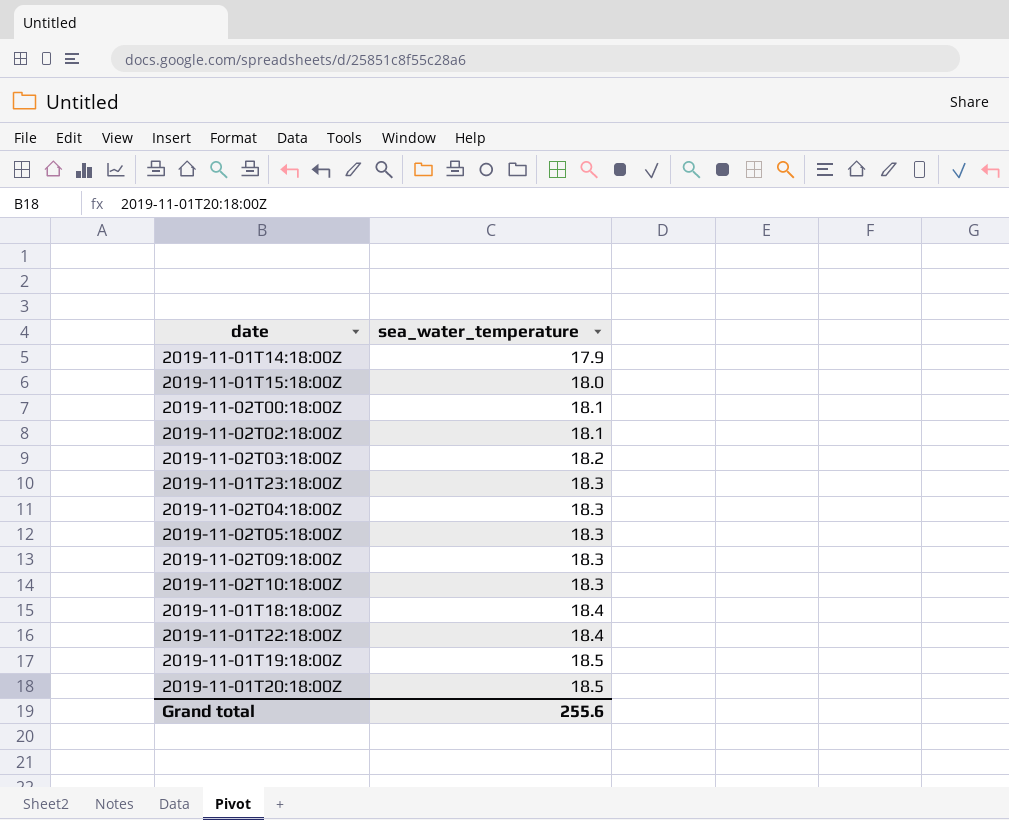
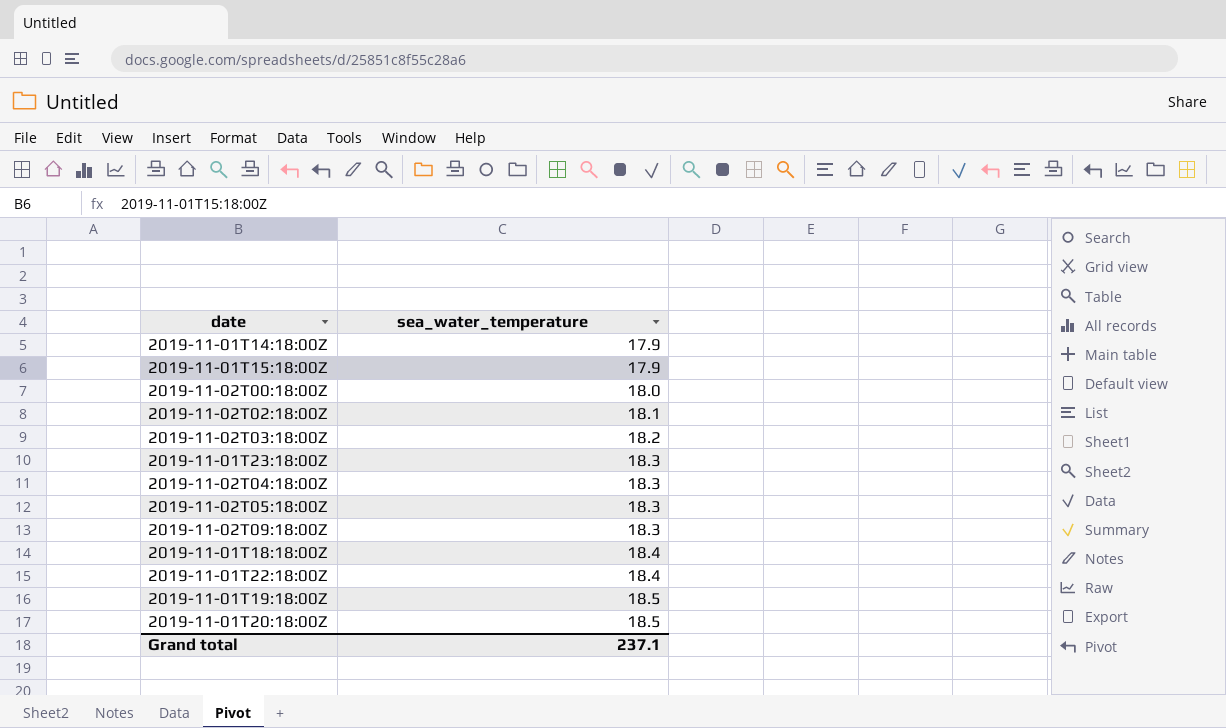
row 2019-11-02T10:18:00Z: 18.3 -> none
2019-11-01T15:18:00Z | sea_water_temperature: 18.0 -> 17.9
2019-11-02T00:18:00Z | sea_water_temperature: 18.1 -> 18.0
Grand total | sea_water_temperature: 255.6 -> 237.1

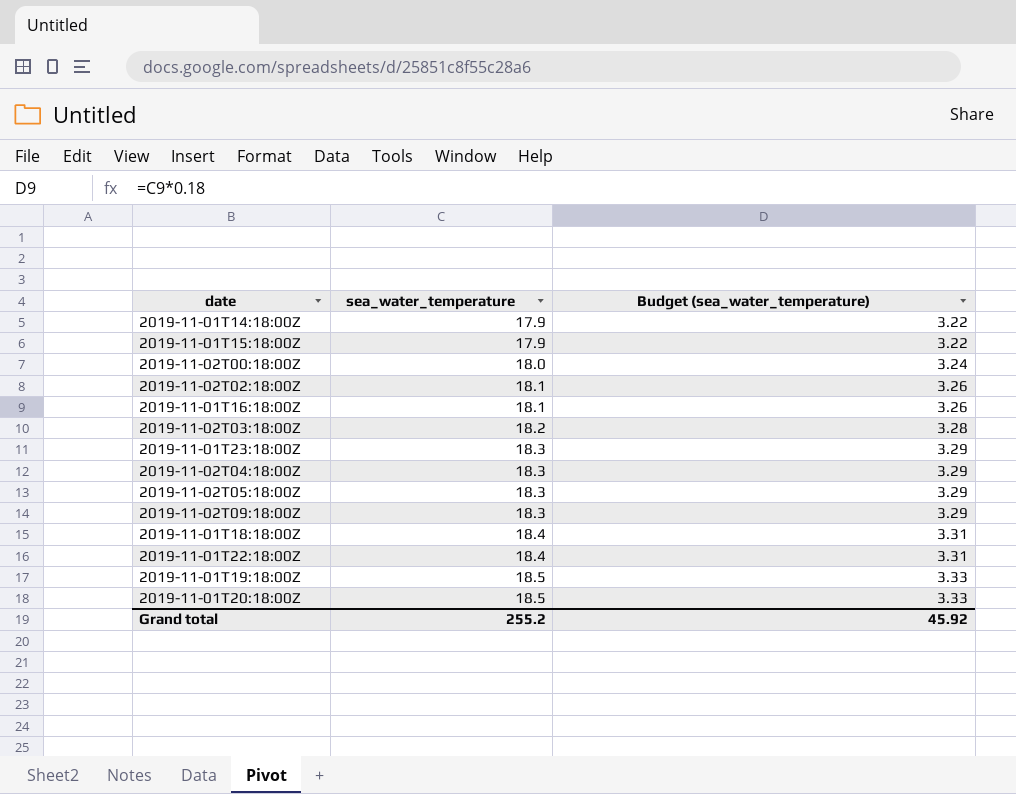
column Budget (sea_water_temperature) | formula: none -> [sea_water_temperature] * 0.18
row 2019-11-01T16:18:00Z: none -> 18.1 | 3.26
Grand total | sea_water_temperature: 237.1 -> 255.2

